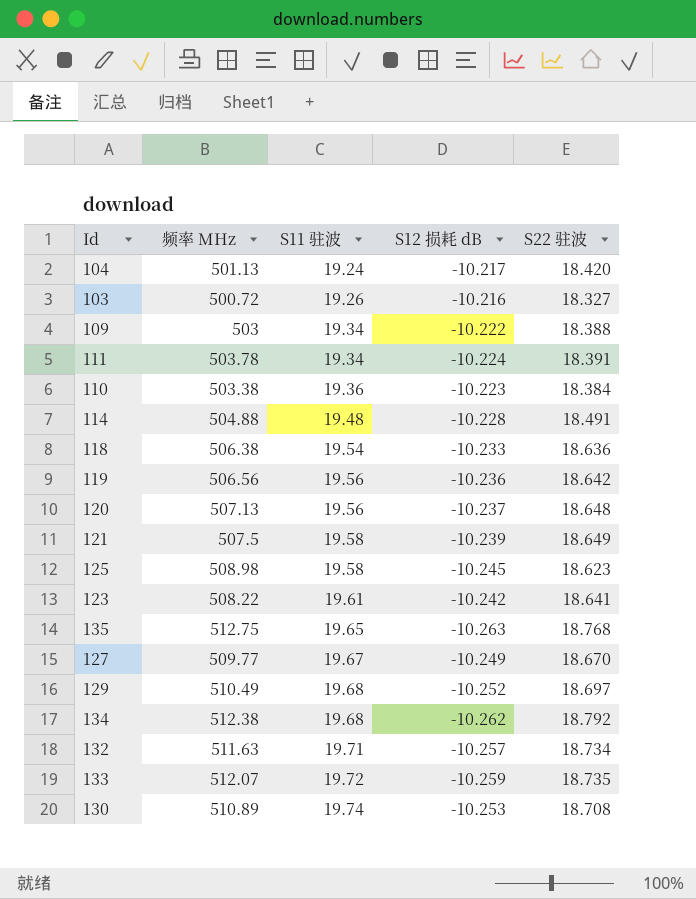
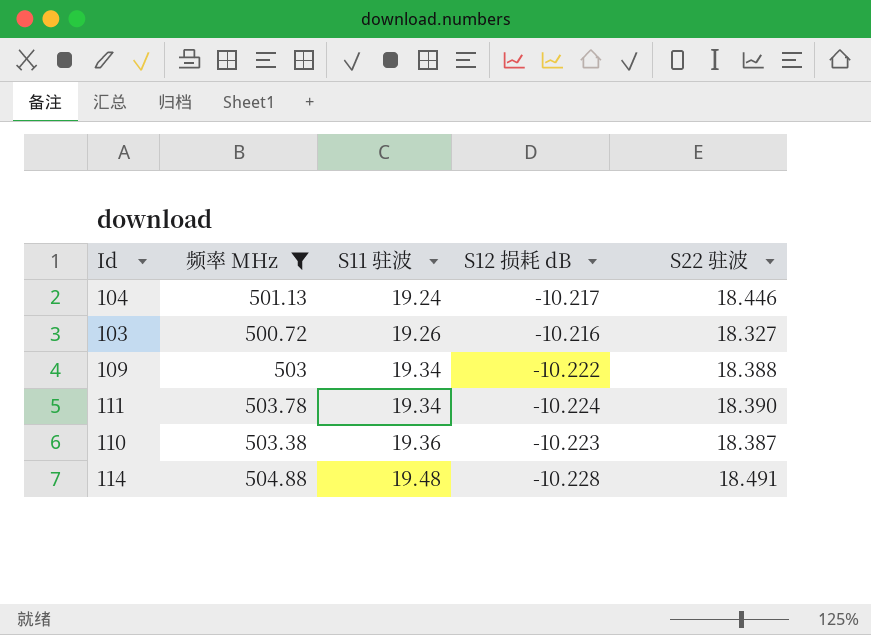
filter: none -> 频率 MHz <= 504.88
104 | S22 驻波: 18.420 -> 18.446
111 | S22 驻波: 18.391 -> 18.390
110 | S22 驻波: 18.384 -> 18.387

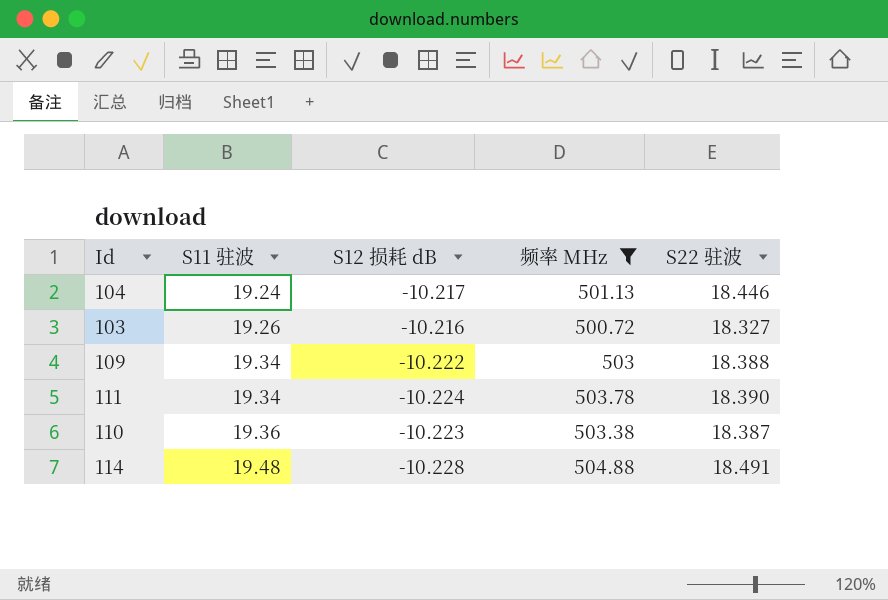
column 频率 MHz | position: 2 -> 4

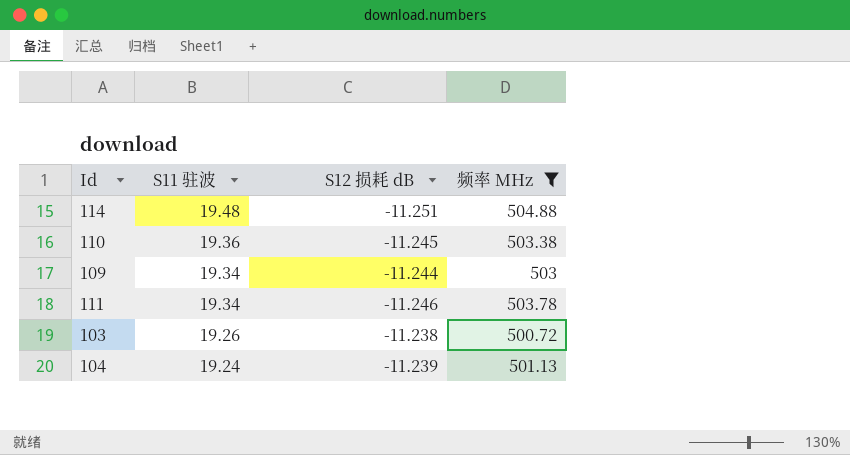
row order: S11 驻波 ascending -> S11 驻波 descending
column S22 驻波 | position: 5 -> none
114 | S12 损耗 dB: -10.228 -> -11.251
110 | S12 损耗 dB: -10.223 -> -11.245
109 | S12 损耗 dB: -10.222 -> -11.244
111 | S12 损耗 dB: -10.224 -> -11.246
103 | S12 损耗 dB: -10.216 -> -11.238
104 | S12 损耗 dB: -10.217 -> -11.239

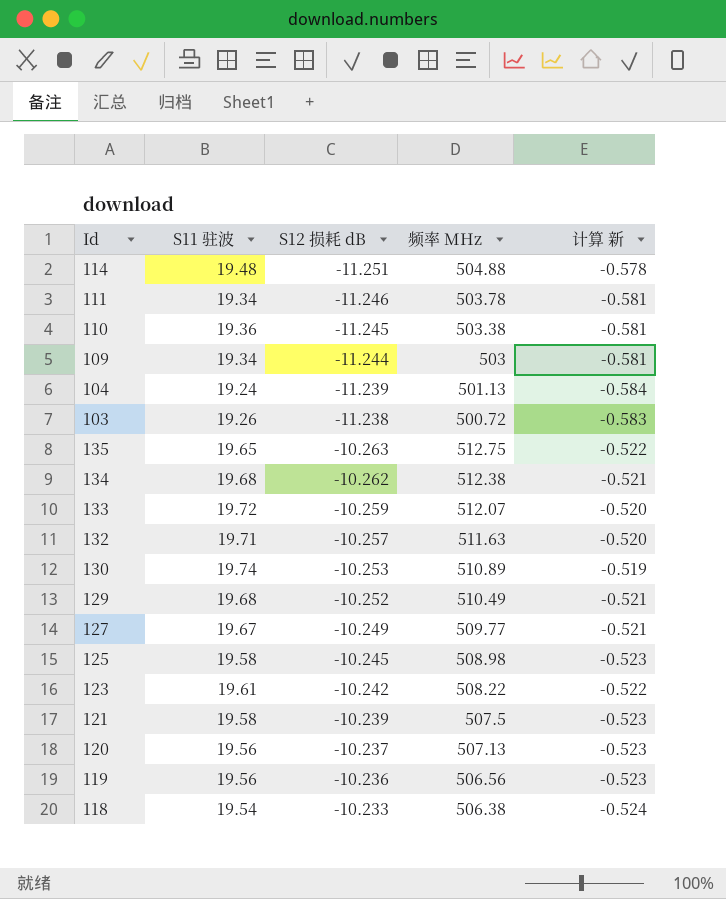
filter: 频率 MHz <= 504.88 -> none
row order: S11 驻波 descending -> S12 损耗 dB ascending
column 计算 新 | formula: none -> [S12 损耗 dB] / [S11 驻波]

